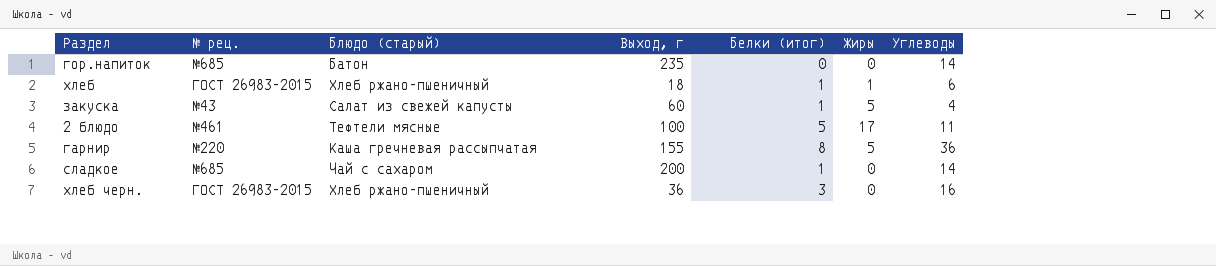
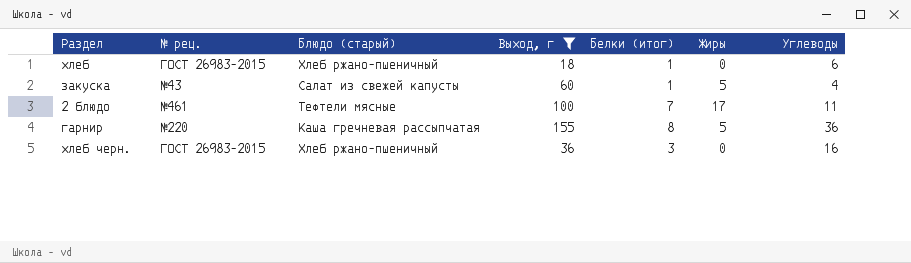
filter: none -> Выход, г <= 155
хлеб | Жиры: 1 -> 0
2 блюдо | Белки (итог): 5 -> 7

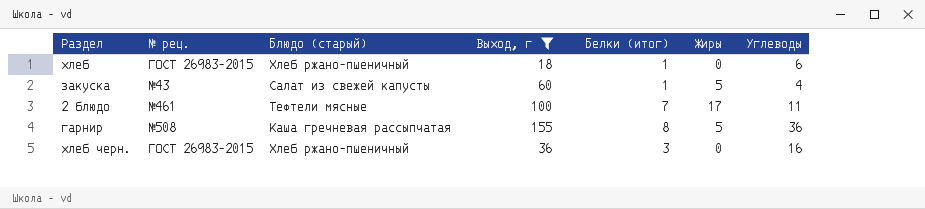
гарнир | № рец.: №220 -> №508

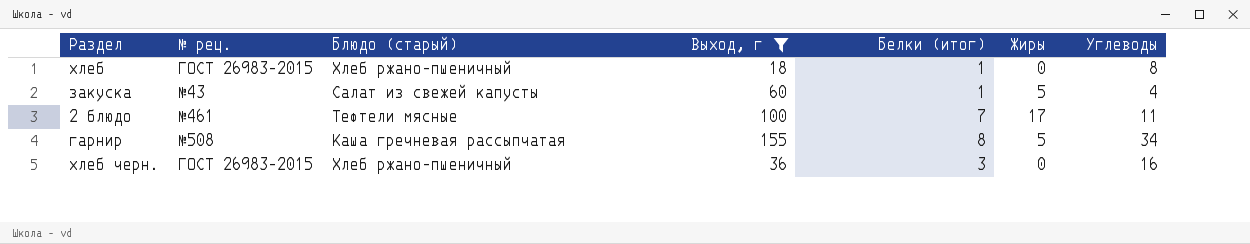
хлеб | Углеводы: 6 -> 8
гарнир | Углеводы: 36 -> 34

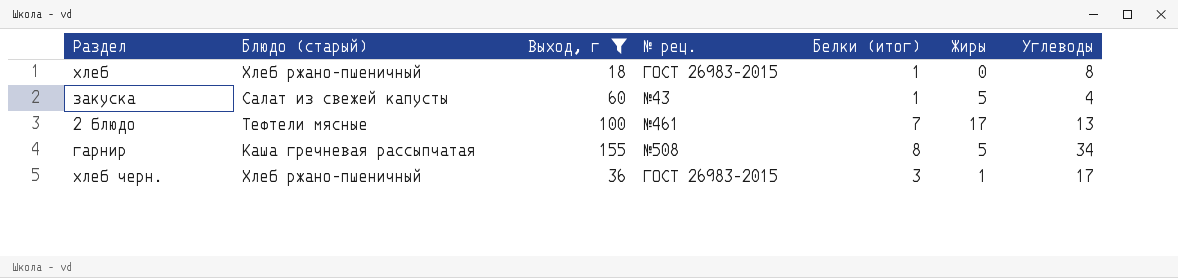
column № рец. | position: 2 -> 4
2 блюдо | Углеводы: 11 -> 13
хлеб черн. | Жиры: 0 -> 1
хлеб черн. | Углеводы: 16 -> 17

